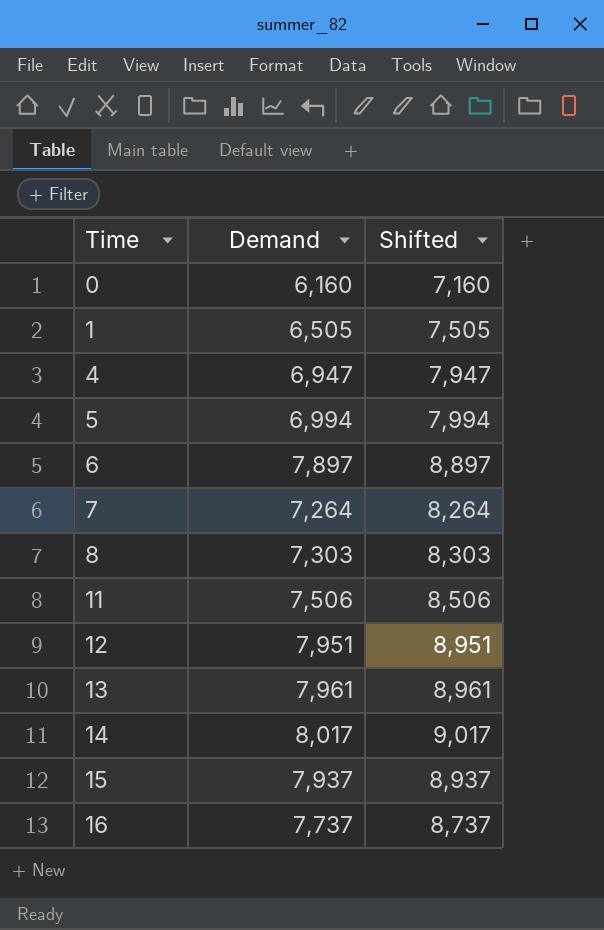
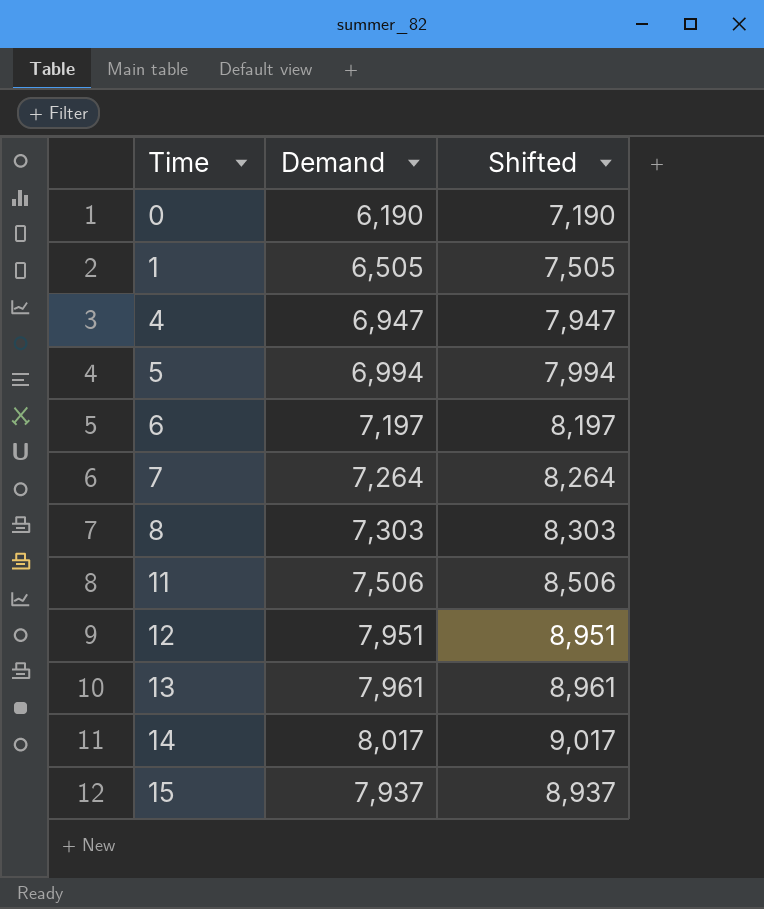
row 16: 7,737 | 8,737 -> none
0 | Demand: 6,160 -> 6,190
0 | Shifted: 7,160 -> 7,190
6 | Demand: 7,897 -> 7,197
6 | Shifted: 8,897 -> 8,197

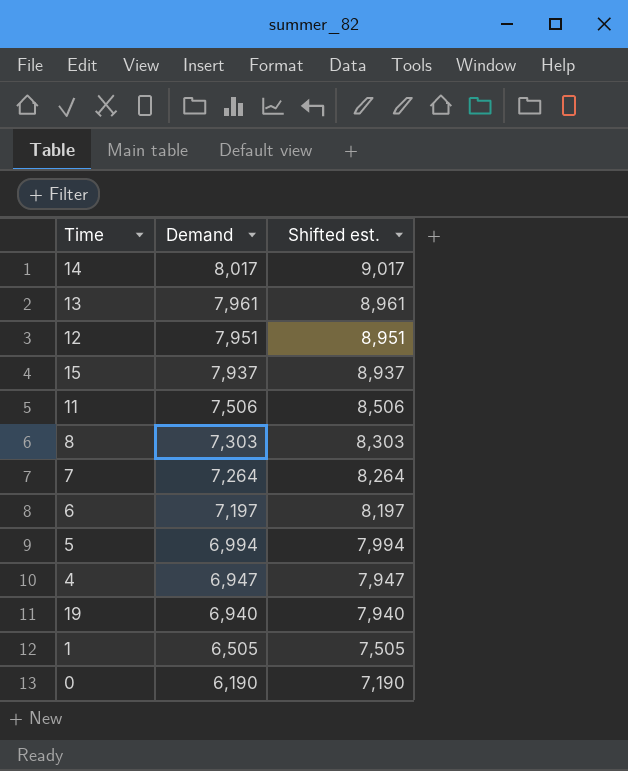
row order: Time ascending -> Demand descending
column name: Shifted -> Shifted est.
row 19: none -> 6,940 | 7,940

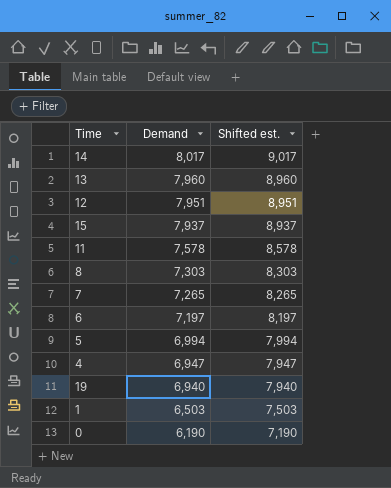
13 | Demand: 7,961 -> 7,960
13 | Shifted est.: 8,961 -> 8,960
11 | Demand: 7,506 -> 7,578
11 | Shifted est.: 8,506 -> 8,578
7 | Demand: 7,264 -> 7,265
7 | Shifted est.: 8,264 -> 8,265
1 | Demand: 6,505 -> 6,503
1 | Shifted est.: 7,505 -> 7,503

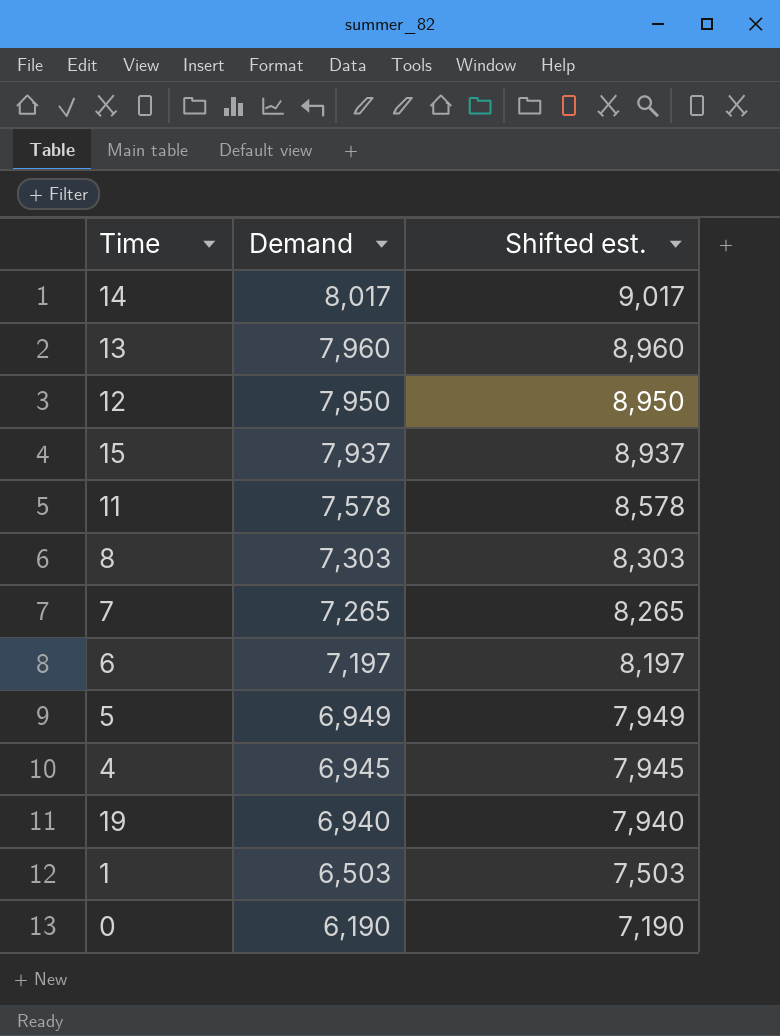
12 | Demand: 7,951 -> 7,950
12 | Shifted est.: 8,951 -> 8,950
5 | Demand: 6,994 -> 6,949
5 | Shifted est.: 7,994 -> 7,949
4 | Demand: 6,947 -> 6,945
4 | Shifted est.: 7,947 -> 7,945

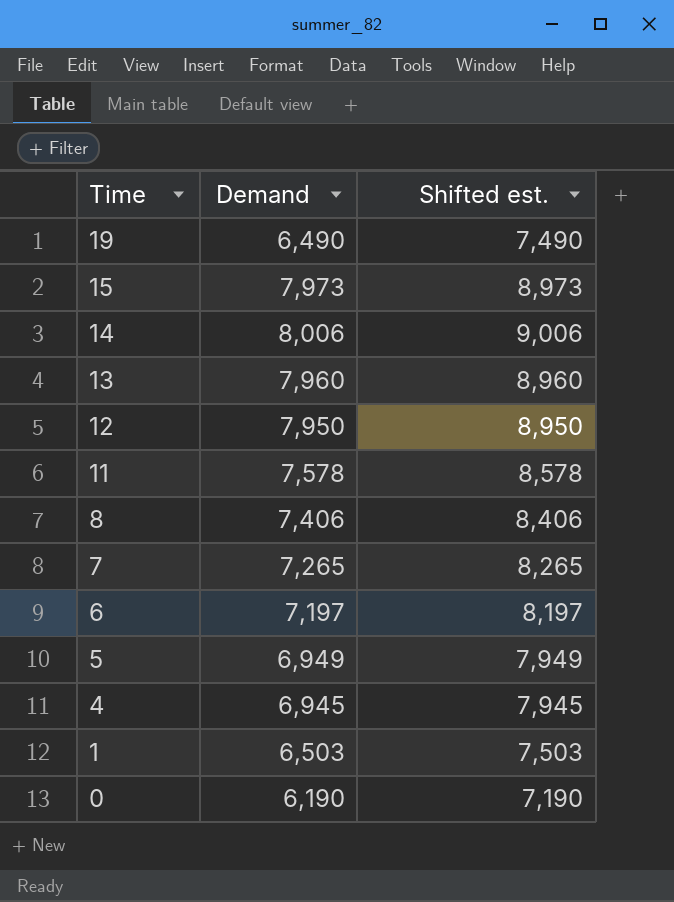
row order: Demand descending -> Time descending
19 | Demand: 6,940 -> 6,490
19 | Shifted est.: 7,940 -> 7,490
15 | Demand: 7,937 -> 7,973
15 | Shifted est.: 8,937 -> 8,973
14 | Demand: 8,017 -> 8,006
14 | Shifted est.: 9,017 -> 9,006
8 | Demand: 7,303 -> 7,406
8 | Shifted est.: 8,303 -> 8,406

